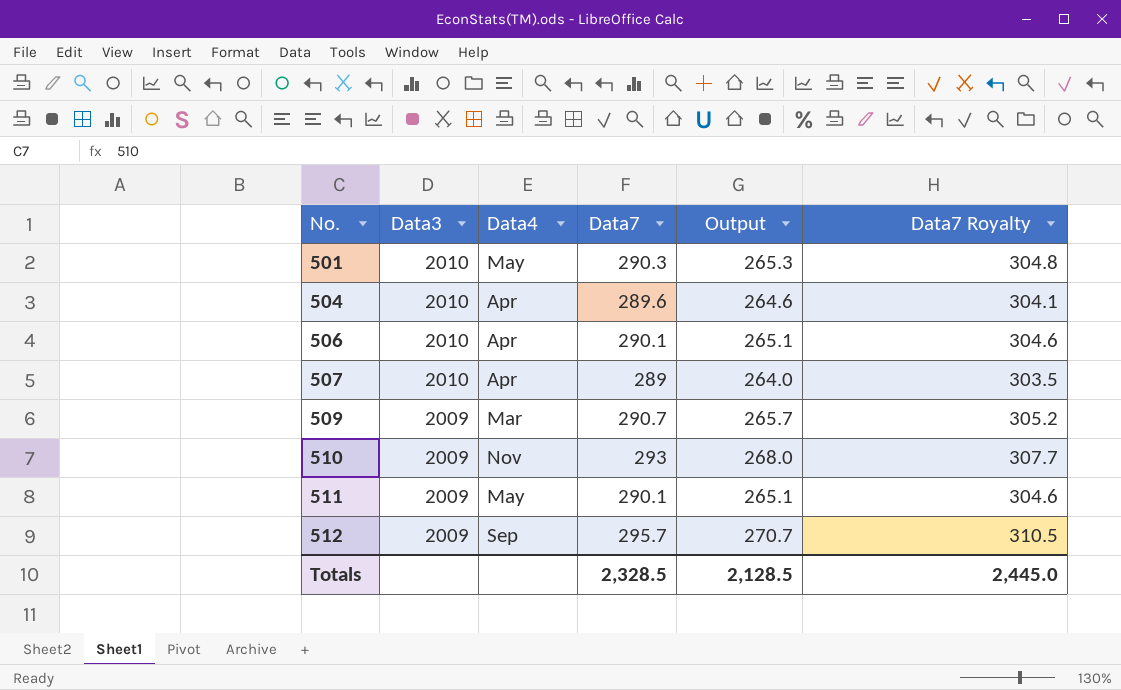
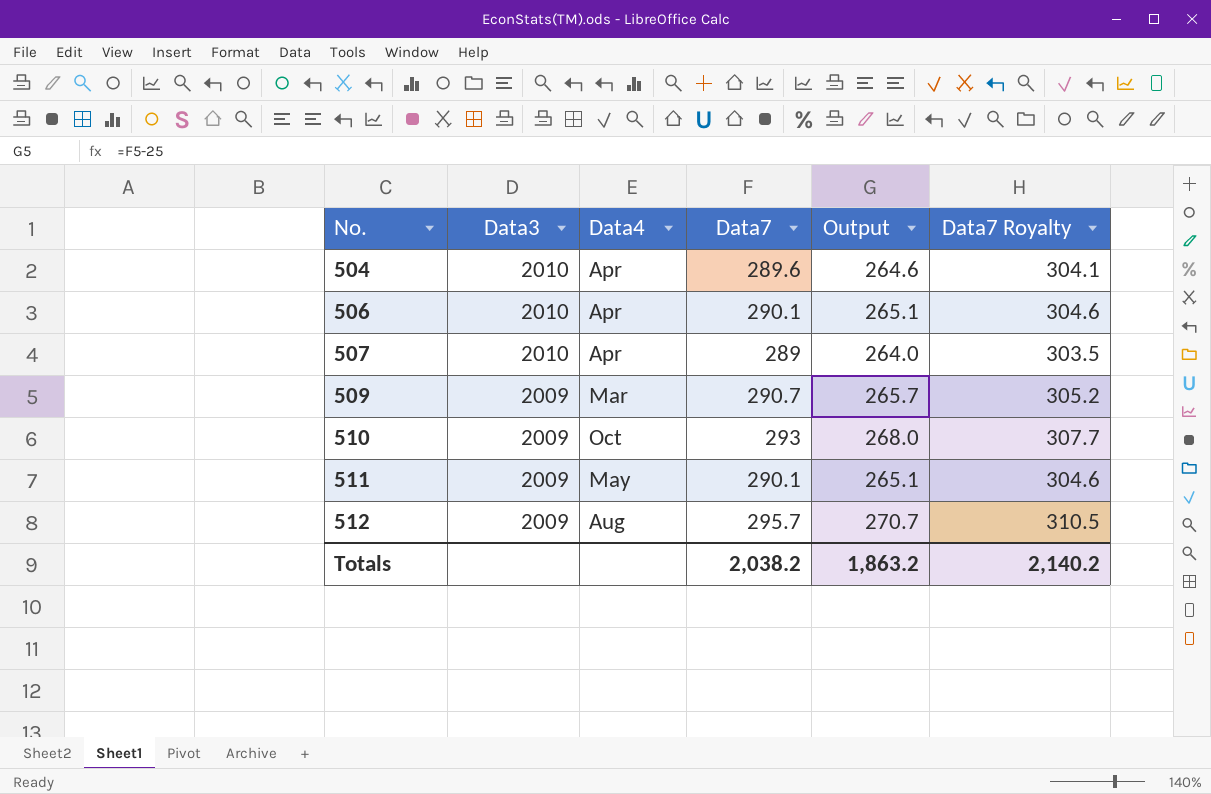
row 501: 2010 | May | 290.3 | 265.3 | 304.8 -> none
510 | Data4: Nov -> Oct
512 | Data4: Sep -> Aug
Totals | Data7: 2,328.5 -> 2,038.2
Totals | Output: 2,128.5 -> 1,863.2
Totals | Data7 Royalty: 2,445.0 -> 2,140.2

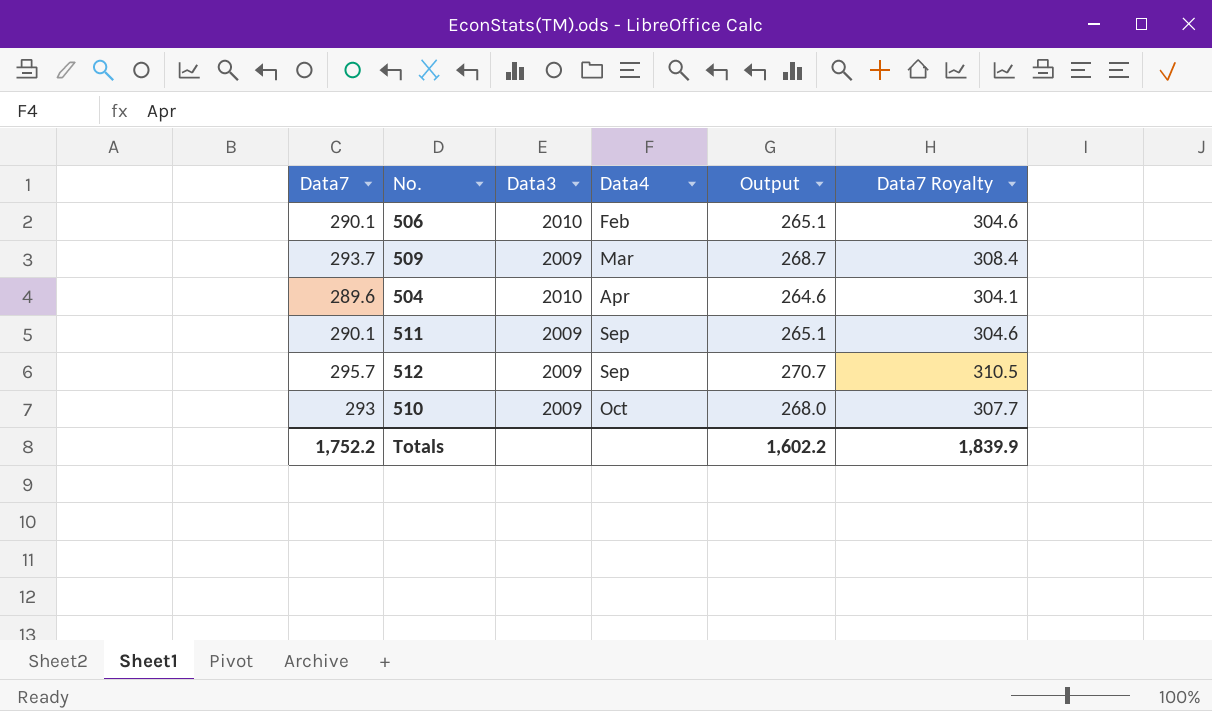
row order: No. ascending -> Data4 ascending
column Data7 | position: 4 -> 1
row 507: 2010 | Apr | 289 | 264.0 | 303.5 -> none
506 | Data4: Apr -> Feb
509 | Data7: 290.7 -> 293.7
509 | Output: 265.7 -> 268.7
509 | Data7 Royalty: 305.2 -> 308.4
511 | Data4: May -> Sep
512 | Data4: Aug -> Sep
Totals | Data7: 2,038.2 -> 1,752.2
Totals | Output: 1,863.2 -> 1,602.2
Totals | Data7 Royalty: 2,140.2 -> 1,839.9

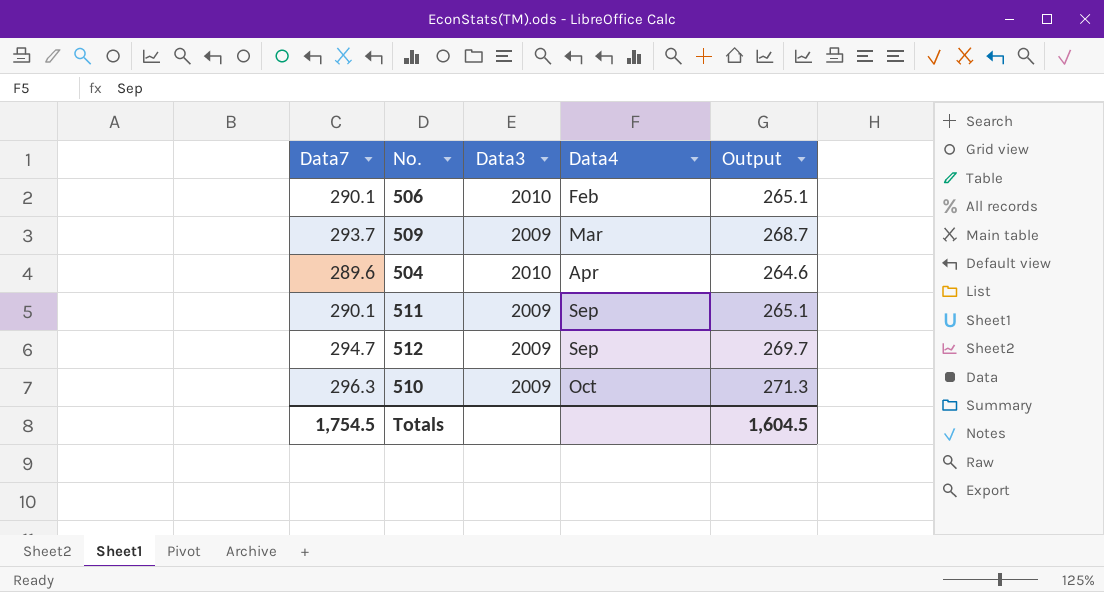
column Data7 Royalty | formula: [Data7] * 1.05 -> none
512 | Data7: 295.7 -> 294.7
512 | Output: 270.7 -> 269.7
510 | Data7: 293 -> 296.3
510 | Output: 268.0 -> 271.3
Totals | Data7: 1,752.2 -> 1,754.5
Totals | Output: 1,602.2 -> 1,604.5

